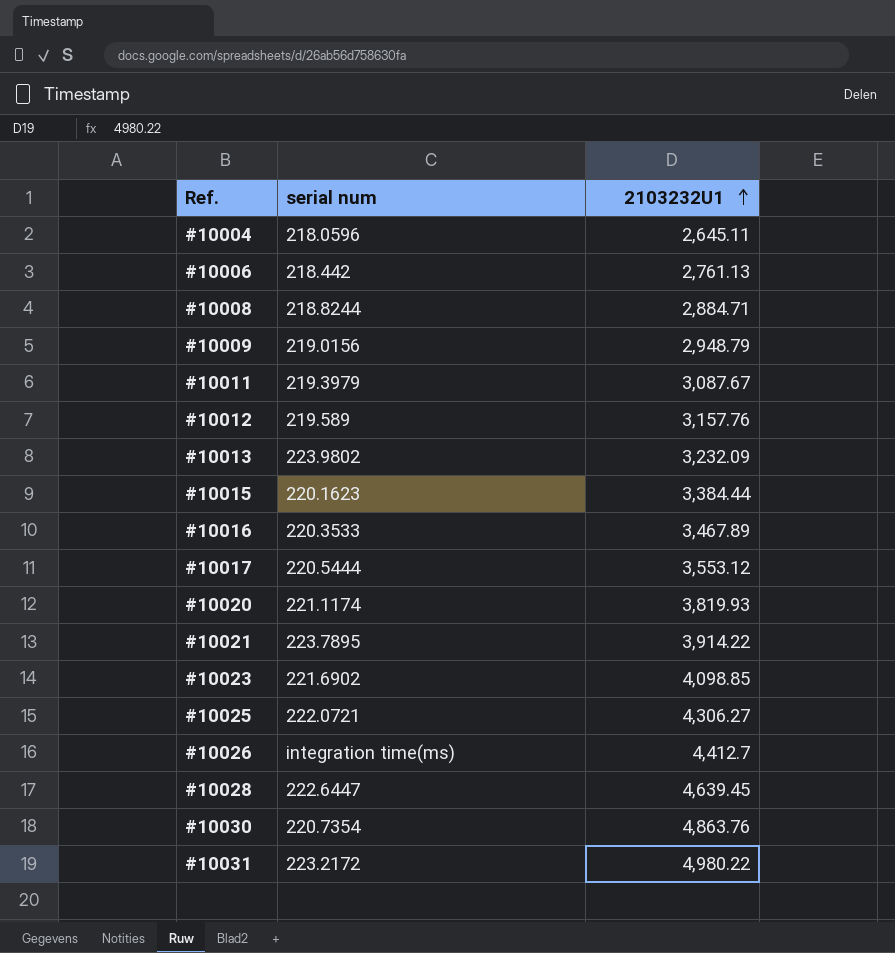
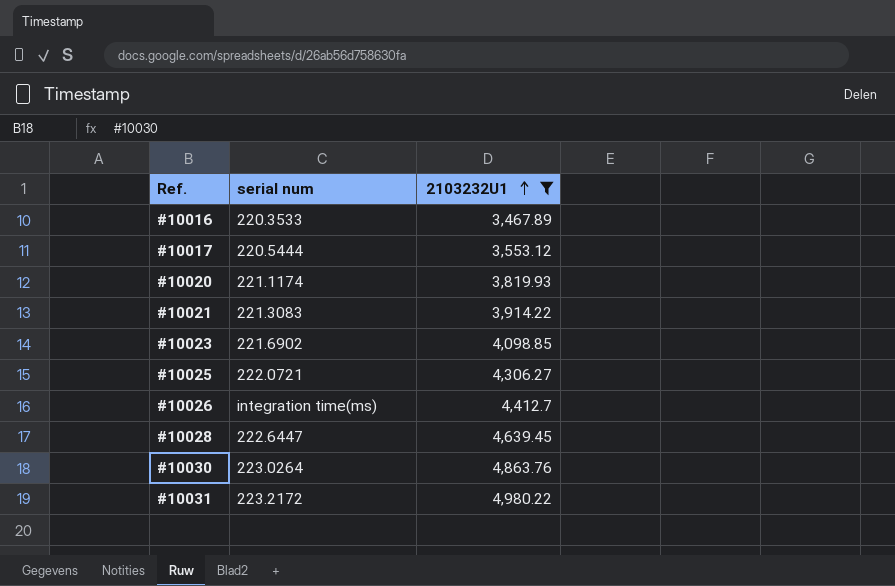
filter: none -> 2103232U1 >= 3,467.89
#10021 | serial num: 223.7895 -> 221.3083
#10030 | serial num: 220.7354 -> 223.0264

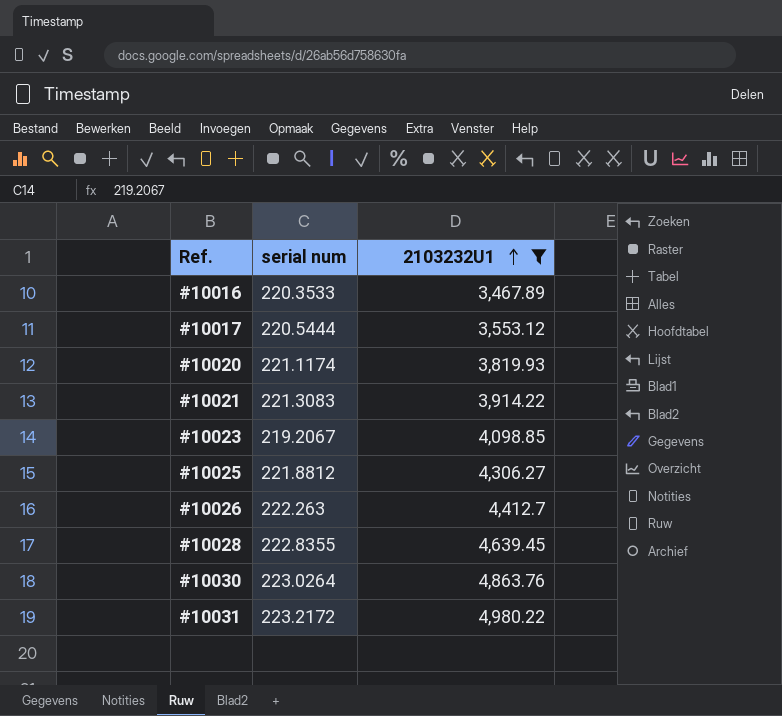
#10023 | serial num: 221.6902 -> 219.2067
#10025 | serial num: 222.0721 -> 221.8812
#10026 | serial num: integration time(ms) -> 222.263
#10028 | serial num: 222.6447 -> 222.8355

